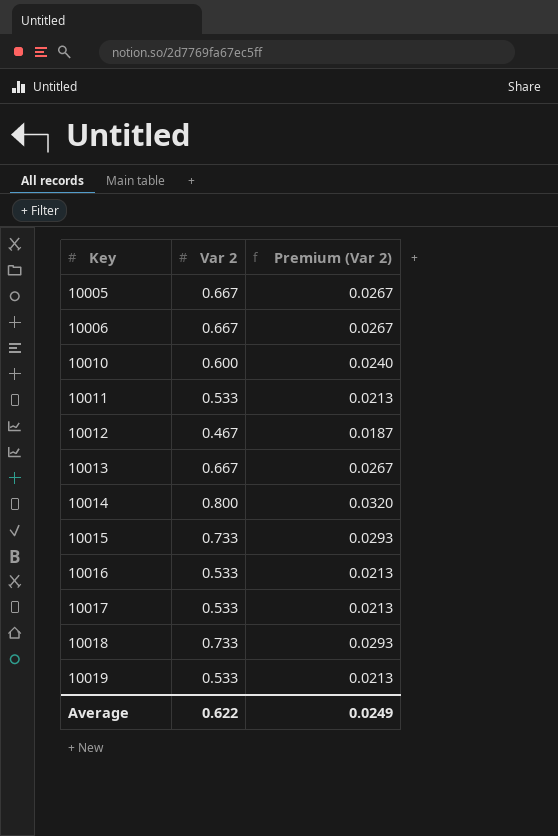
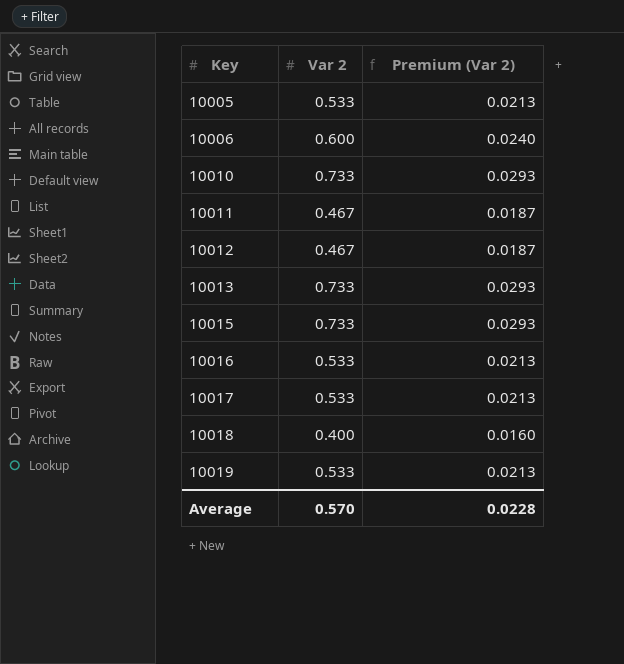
row 10014: 0.800 | 0.0320 -> none
10005 | Var 2: 0.667 -> 0.533
10005 | Premium (Var 2): 0.0267 -> 0.0213
10006 | Var 2: 0.667 -> 0.600
10006 | Premium (Var 2): 0.0267 -> 0.0240
10010 | Var 2: 0.600 -> 0.733
10010 | Premium (Var 2): 0.0240 -> 0.0293
10011 | Var 2: 0.533 -> 0.467
10011 | Premium (Var 2): 0.0213 -> 0.0187
10013 | Var 2: 0.667 -> 0.733
10013 | Premium (Var 2): 0.0267 -> 0.0293
10018 | Var 2: 0.733 -> 0.400
10018 | Premium (Var 2): 0.0293 -> 0.0160
Average | Var 2: 0.622 -> 0.570
Average | Premium (Var 2): 0.0249 -> 0.0228

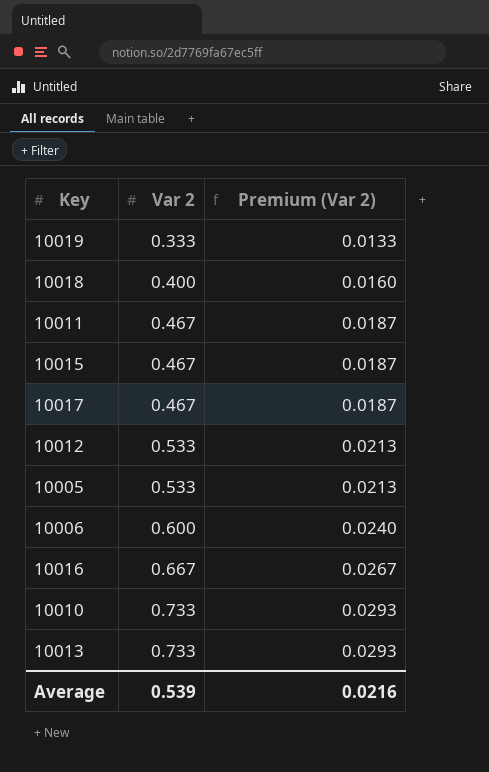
row order: Key ascending -> Var 2 ascending
10019 | Var 2: 0.533 -> 0.333
10019 | Premium (Var 2): 0.0213 -> 0.0133
10015 | Var 2: 0.733 -> 0.467
10015 | Premium (Var 2): 0.0293 -> 0.0187
10017 | Var 2: 0.533 -> 0.467
10017 | Premium (Var 2): 0.0213 -> 0.0187
10012 | Var 2: 0.467 -> 0.533
10012 | Premium (Var 2): 0.0187 -> 0.0213
10016 | Var 2: 0.533 -> 0.667
10016 | Premium (Var 2): 0.0213 -> 0.0267
Average | Var 2: 0.570 -> 0.539
Average | Premium (Var 2): 0.0228 -> 0.0216

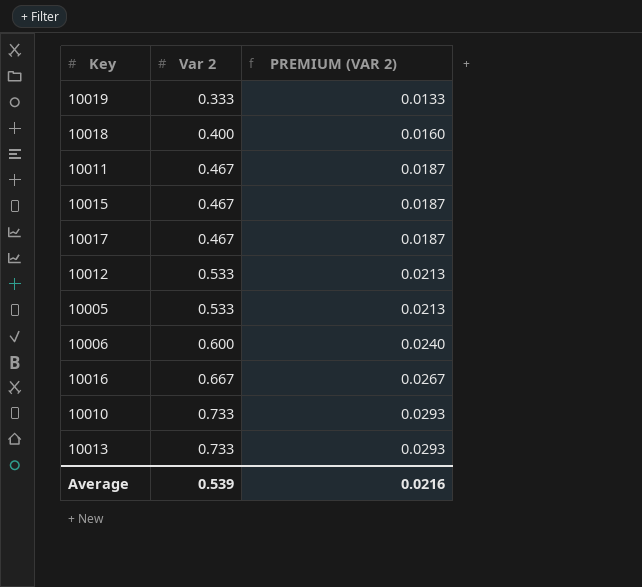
column name: Premium (Var 2) -> PREMIUM (VAR 2)

